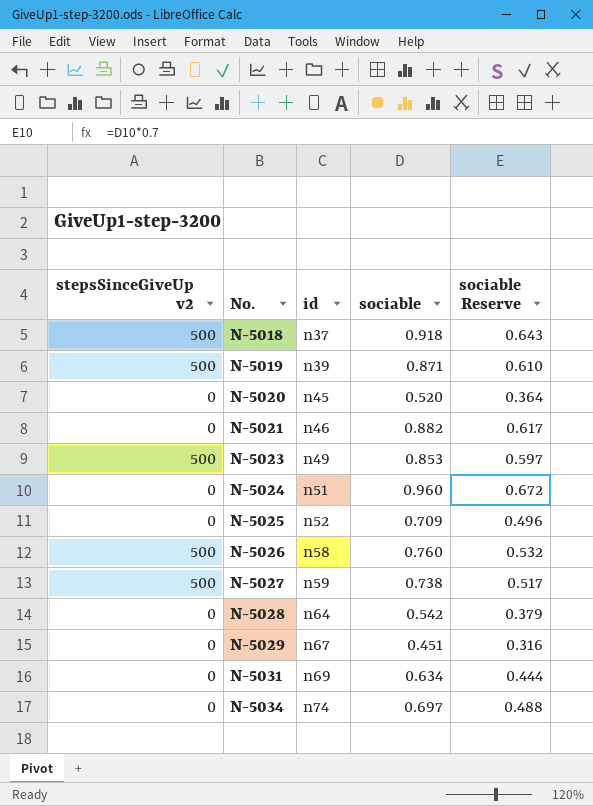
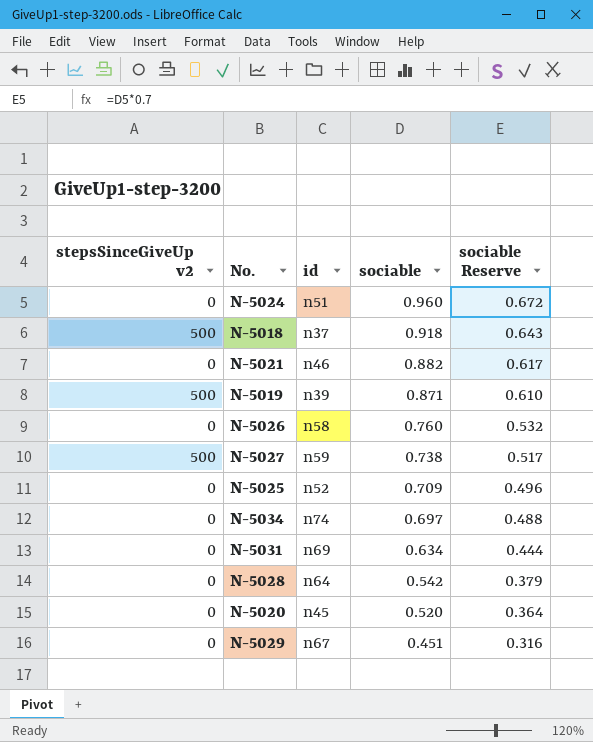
row order: No. ascending -> sociable descending
row N-5023: 500 | n49 | 0.853 | 0.597 -> none
N-5026 | stepsSinceGiveUp v2: 500 -> 0

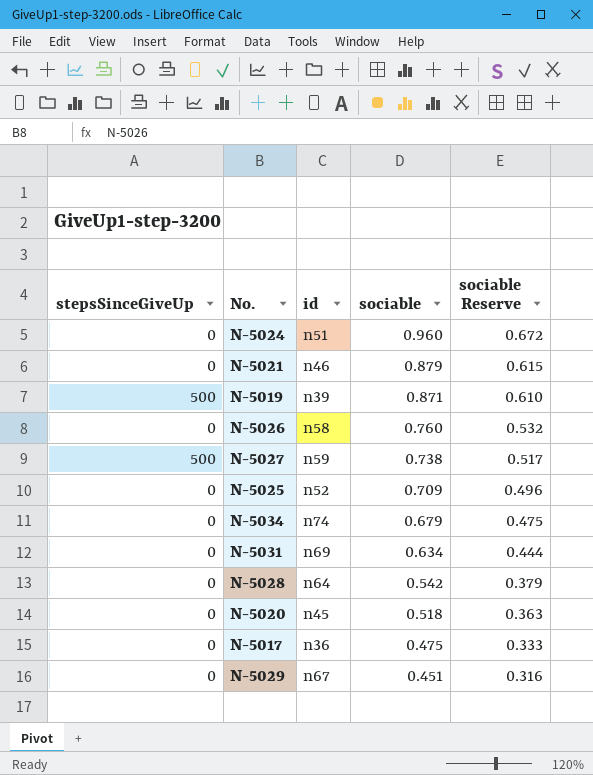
column name: stepsSinceGiveUp v2 -> stepsSinceGiveUp
row N-5018: 500 | n37 | 0.918 | 0.643 -> none
N-5021 | sociable: 0.882 -> 0.879
N-5021 | sociable Reserve: 0.617 -> 0.615
N-5034 | sociable: 0.697 -> 0.679
N-5034 | sociable Reserve: 0.488 -> 0.475
N-5020 | sociable: 0.520 -> 0.518
N-5020 | sociable Reserve: 0.364 -> 0.363
row N-5017: none -> 0 | n36 | 0.475 | 0.333

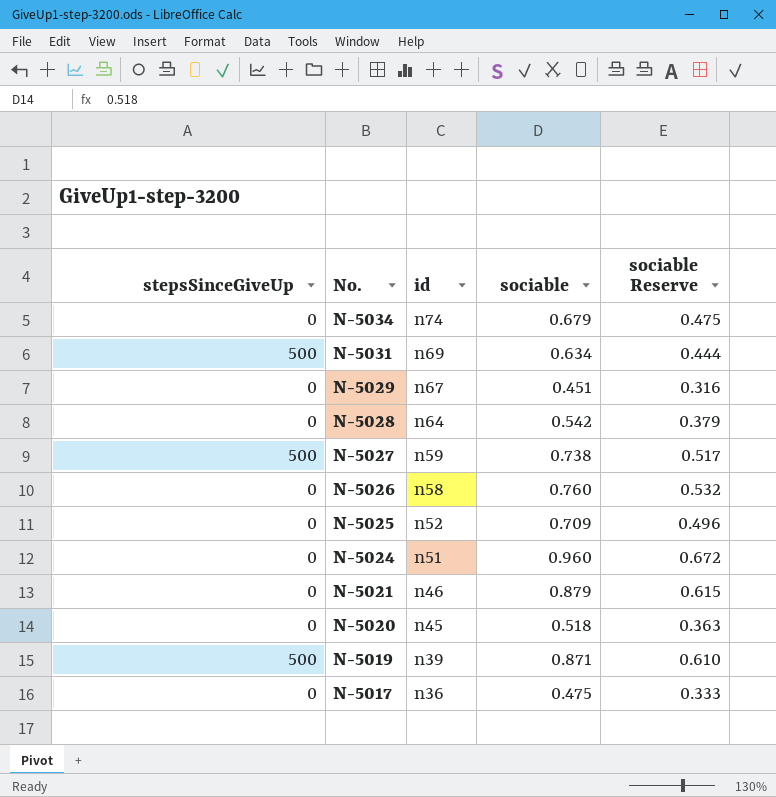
row order: sociable descending -> No. descending
N-5031 | stepsSinceGiveUp: 0 -> 500

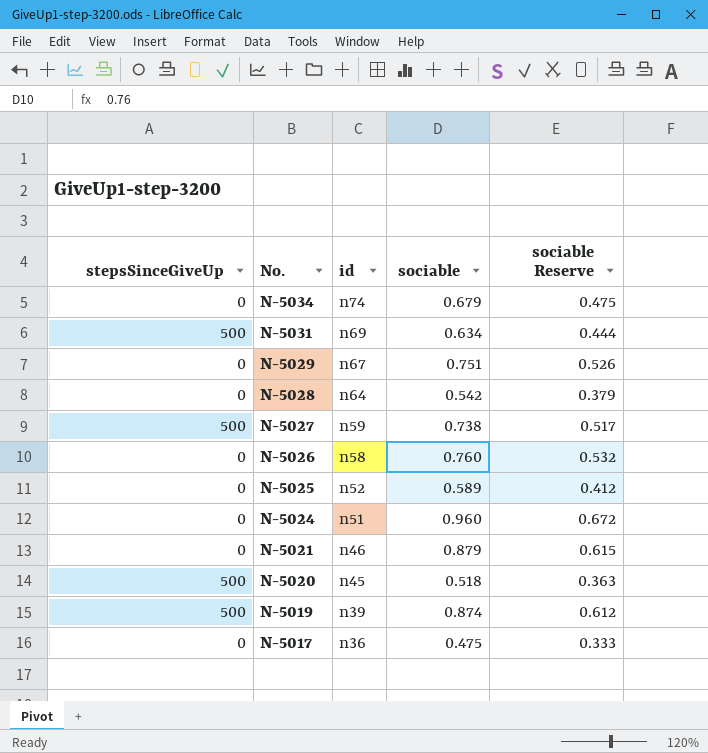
N-5029 | sociable: 0.451 -> 0.751
N-5029 | sociable Reserve: 0.316 -> 0.526
N-5025 | sociable: 0.709 -> 0.589
N-5025 | sociable Reserve: 0.496 -> 0.412
N-5020 | stepsSinceGiveUp: 0 -> 500
N-5019 | sociable: 0.871 -> 0.874
N-5019 | sociable Reserve: 0.610 -> 0.612

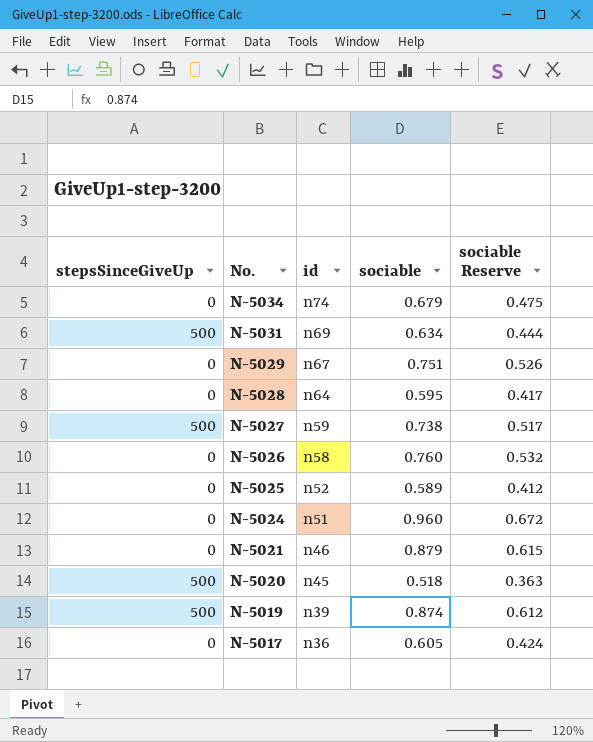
N-5028 | sociable: 0.542 -> 0.595
N-5028 | sociable Reserve: 0.379 -> 0.417
N-5017 | sociable: 0.475 -> 0.605
N-5017 | sociable Reserve: 0.333 -> 0.424

